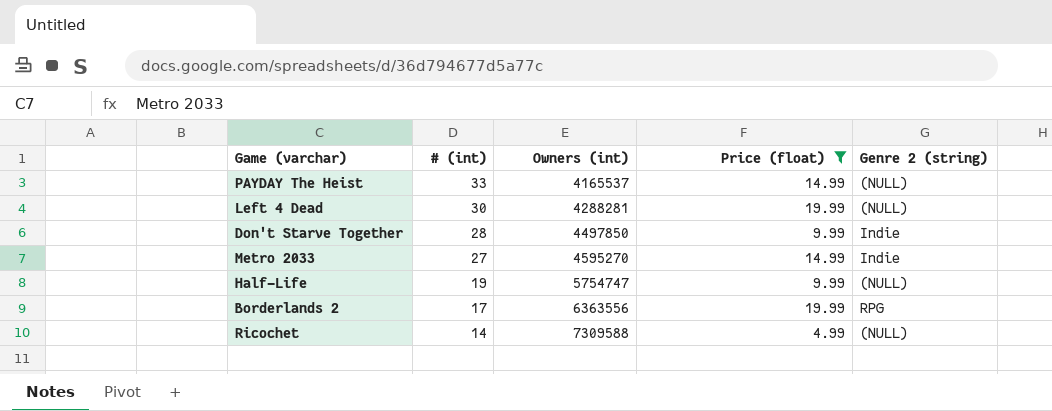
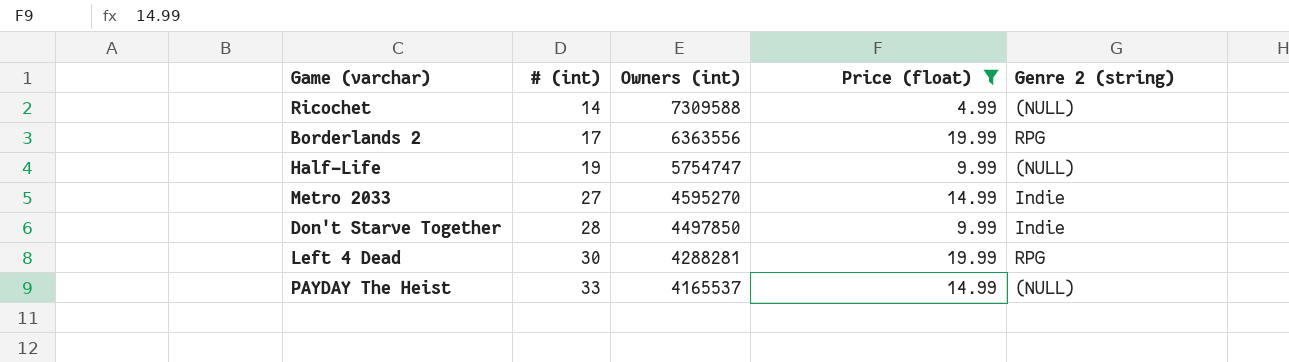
row order: # (int) descending -> # (int) ascending
Left 4 Dead | Genre 2 (string): (NULL) -> RPG

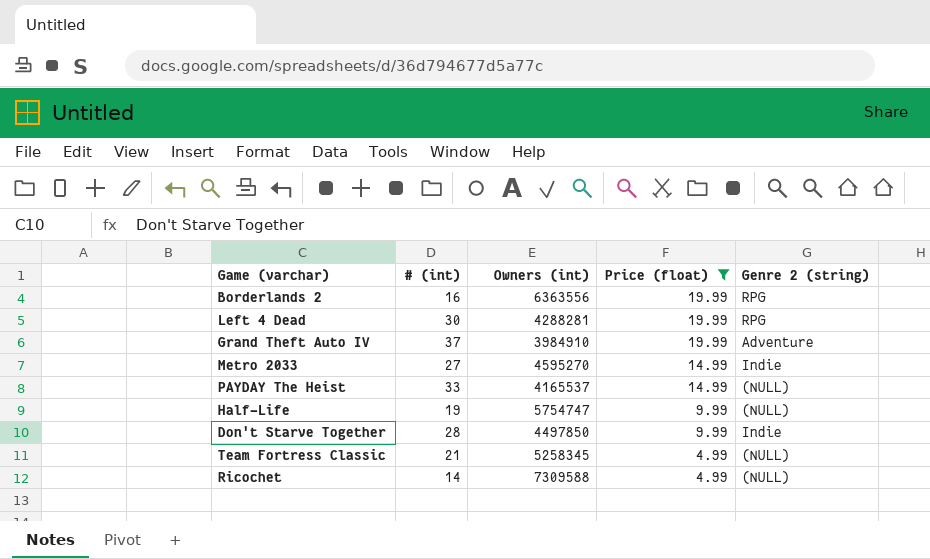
row order: # (int) ascending -> Price (float) descending
Borderlands 2 | # (int): 17 -> 16
row Grand Theft Auto IV: none -> 37 | 3984910 | 19.99 | Adventure
row Team Fortress Classic: none -> 21 | 5258345 | 4.99 | (NULL)

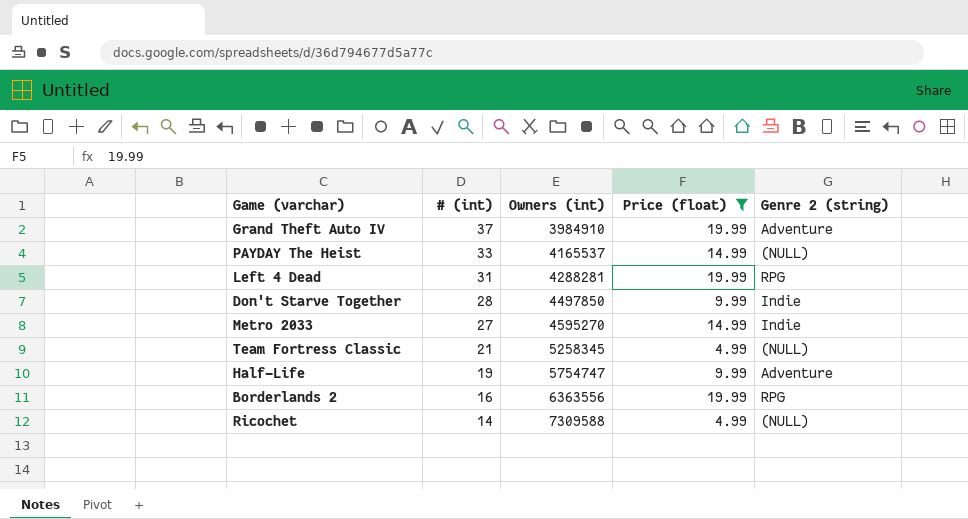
row order: Price (float) descending -> # (int) descending
Left 4 Dead | # (int): 30 -> 31
Half-Life | Genre 2 (string): (NULL) -> Adventure

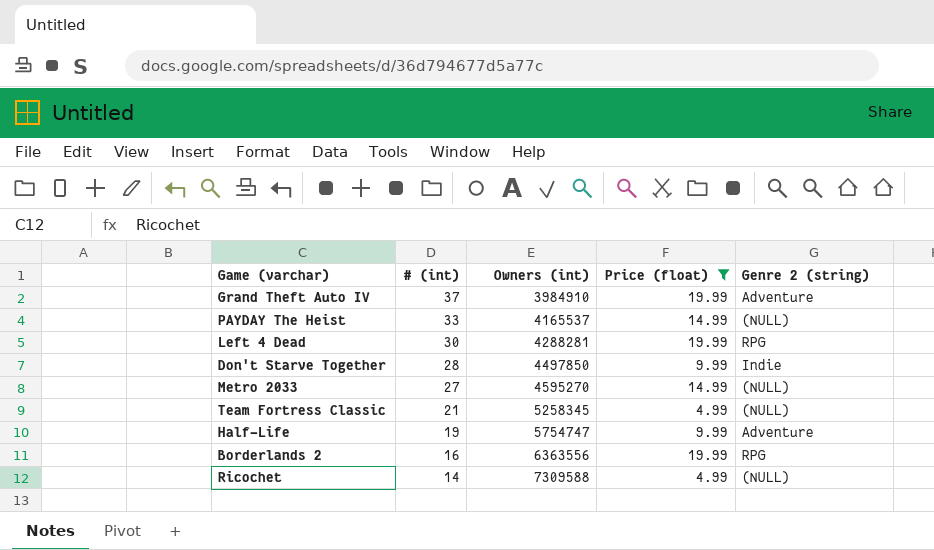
Left 4 Dead | # (int): 31 -> 30
Metro 2033 | Genre 2 (string): Indie -> (NULL)

